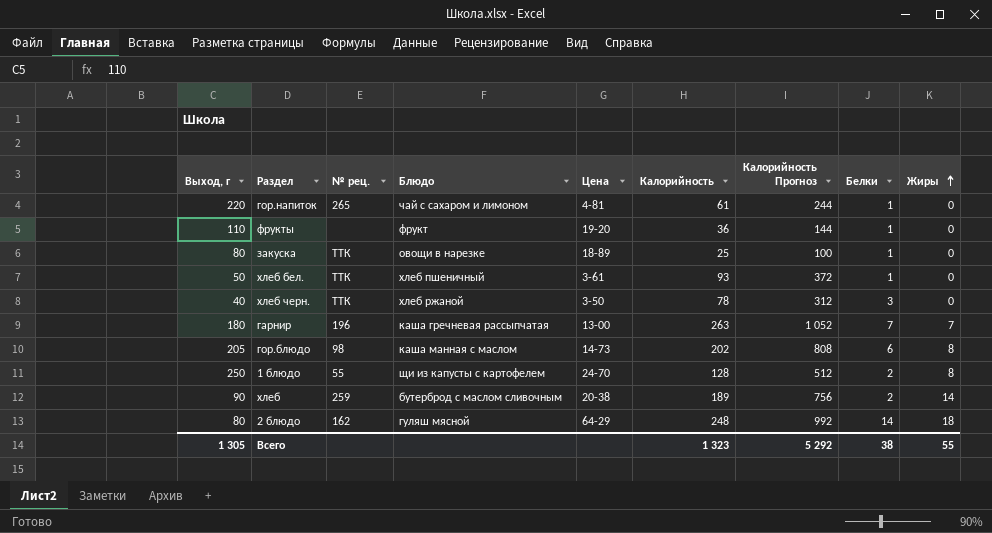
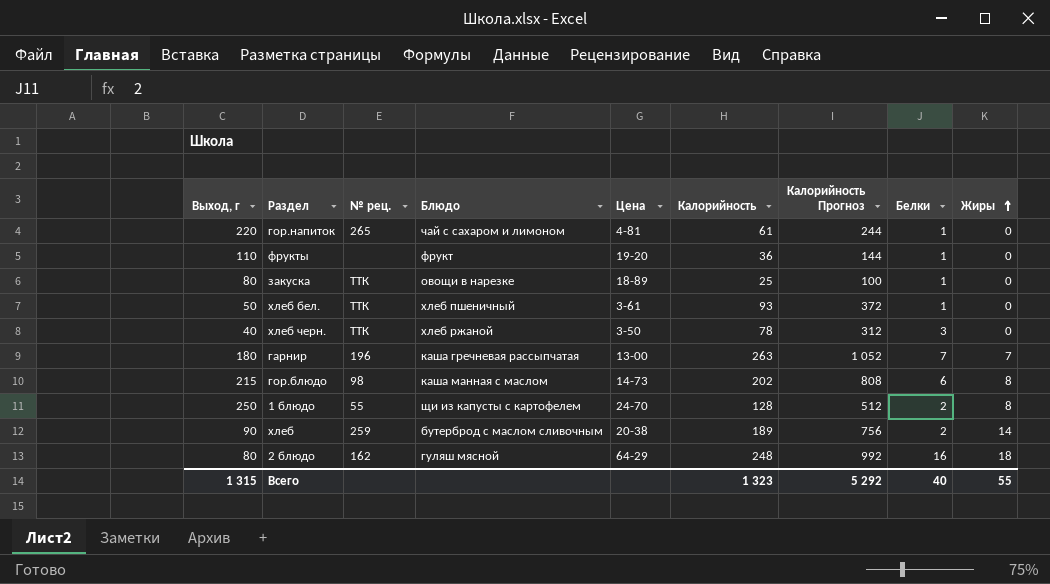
гор.блюдо | Выход, г: 205 -> 215
2 блюдо | Белки: 14 -> 16
Всего | Выход, г: 1 305 -> 1 315
Всего | Белки: 38 -> 40

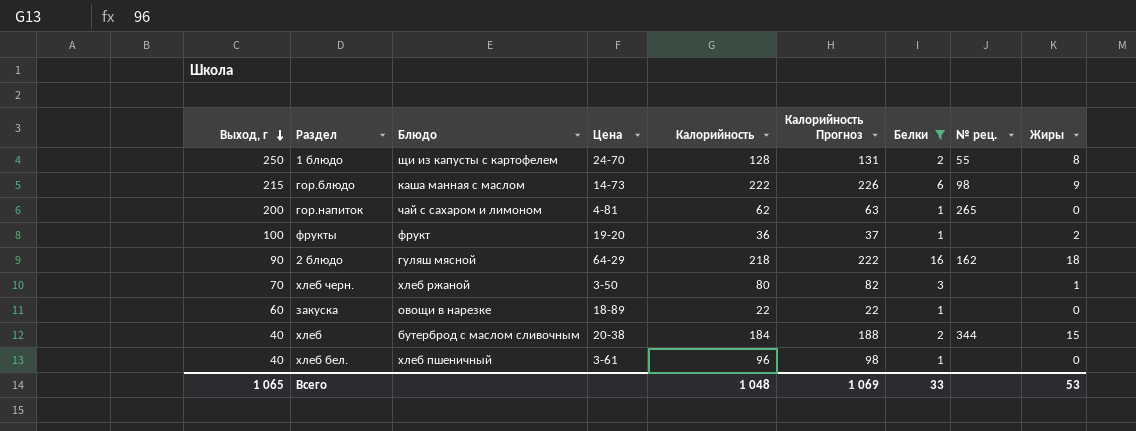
filter: none -> Белки != 7
row order: Жиры ascending -> Выход, г descending
column Калорийность Прогноз | formula: [Калорийность] * 4 -> [Калорийность] * 1,02
column № рец. | position: 3 -> 8
гор.блюдо | Калорийность: 202 -> 222
гор.блюдо | Жиры: 8 -> 9
гор.напиток | Выход, г: 220 -> 200
гор.напиток | Калорийность: 61 -> 62
фрукты | Выход, г: 110 -> 100
фрукты | Жиры: 0 -> 2
2 блюдо | Выход, г: 80 -> 90
2 блюдо | Калорийность: 248 -> 218
хлеб черн. | Выход, г: 40 -> 70
хлеб черн. | Калорийность: 78 -> 80
хлеб черн. | № рец.: ТТК -> none
хлеб черн. | Жиры: 0 -> 1
закуска | Выход, г: 80 -> 60
закуска | Калорийность: 25 -> 22
закуска | № рец.: ТТК -> none
хлеб | Выход, г: 90 -> 40
хлеб | Калорийность: 189 -> 184
хлеб | № рец.: 259 -> 344
хлеб | Жиры: 14 -> 15
хлеб бел. | Выход, г: 50 -> 40
хлеб бел. | Калорийность: 93 -> 96
хлеб бел. | № рец.: ТТК -> none
Всего | Выход, г: 1 315 -> 1 065
Всего | Калорийность: 1 323 -> 1 048
Всего | Калорийность Прогноз: 5 292 -> 1 069
Всего | Белки: 40 -> 33
Всего | Жиры: 55 -> 53

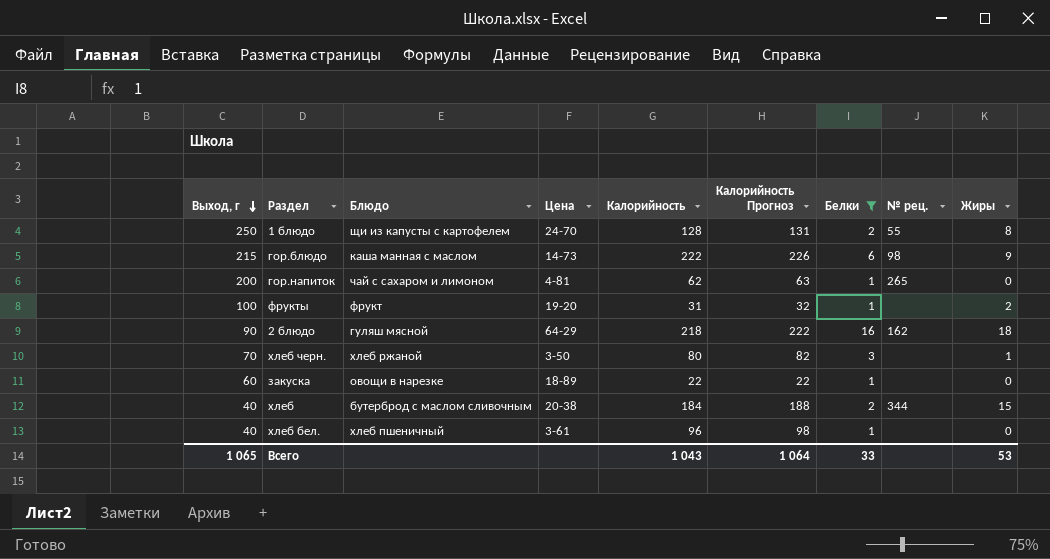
фрукты | Калорийность: 36 -> 31
фрукты | Калорийность Прогноз: 37 -> 32
Всего | Калорийность: 1 048 -> 1 043
Всего | Калорийность Прогноз: 1 069 -> 1 064

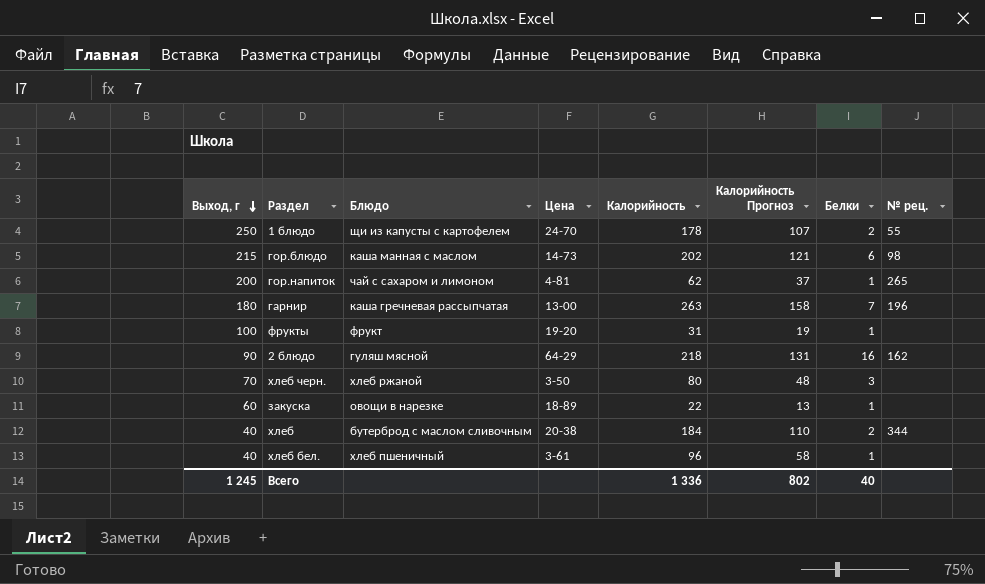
filter: Белки != 7 -> none
column Жиры | position: 9 -> none
column Калорийность Прогноз | formula: [Калорийность] * 1,02 -> [Калорийность] * 0,6
1 блюдо | Калорийность: 128 -> 178
гор.блюдо | Калорийность: 222 -> 202
Всего | Выход, г: 1 065 -> 1 245
Всего | Калорийность: 1 043 -> 1 336
Всего | Калорийность Прогноз: 1 064 -> 802
Всего | Белки: 33 -> 40

